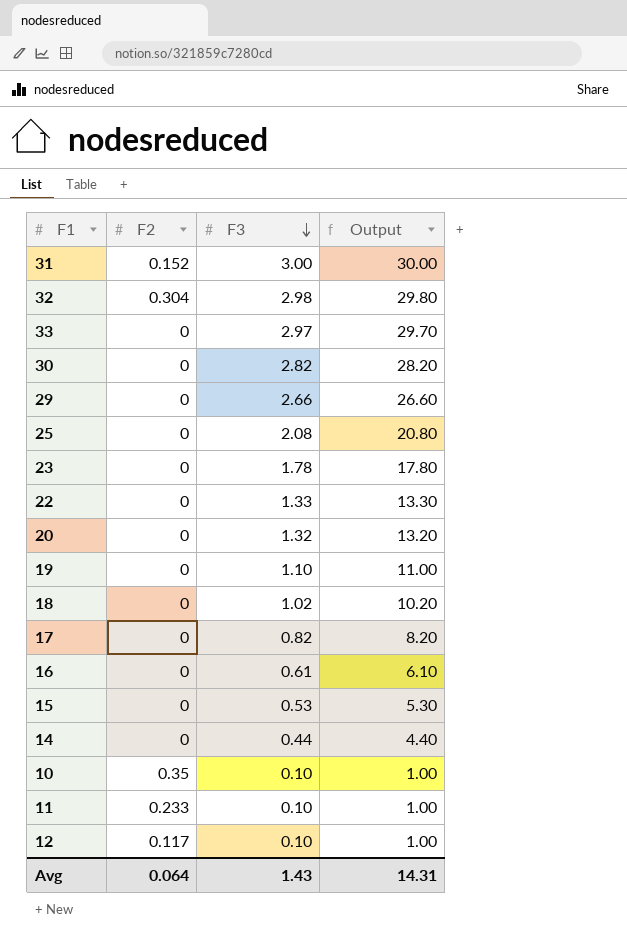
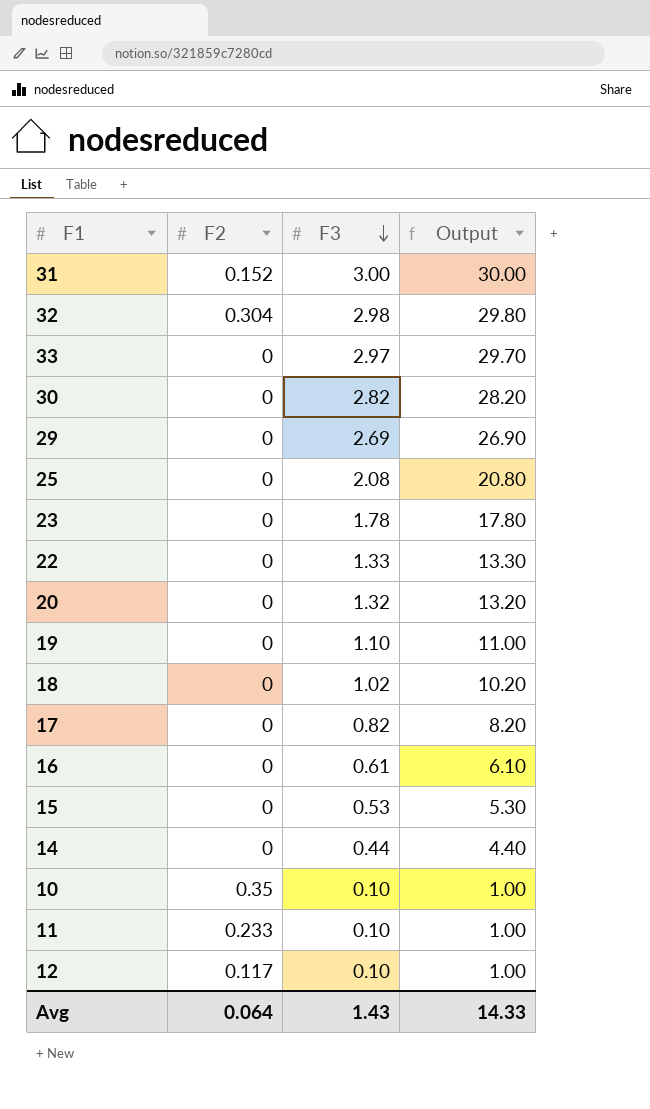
29 | F3: 2.66 -> 2.69
29 | Output: 26.60 -> 26.90
Avg | Output: 14.31 -> 14.33

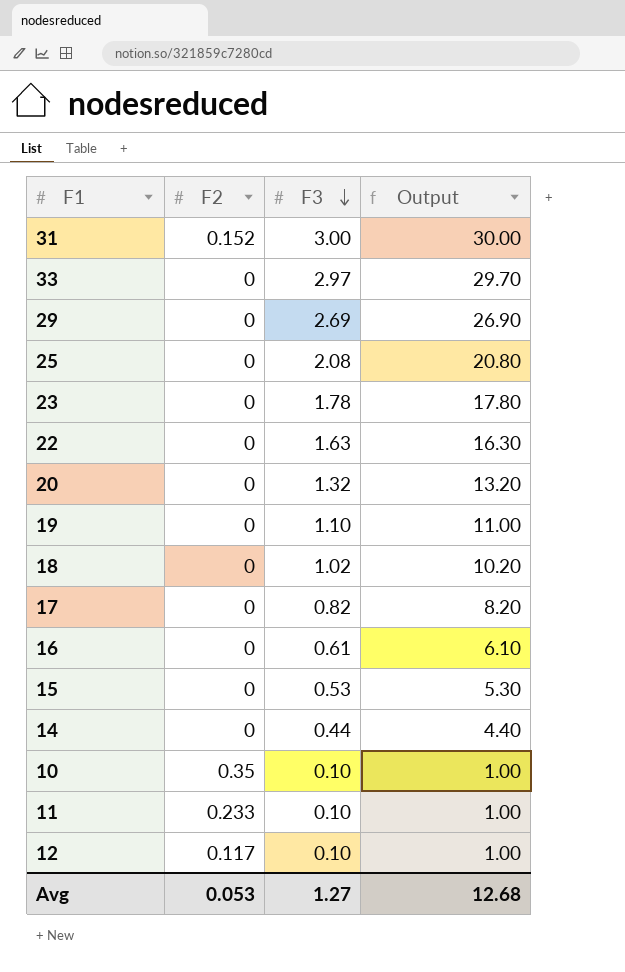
row 32: 0.304 | 2.98 | 29.80 -> none
row 30: 0 | 2.82 | 28.20 -> none
22 | F3: 1.33 -> 1.63
22 | Output: 13.30 -> 16.30
Avg | F2: 0.064 -> 0.053
Avg | F3: 1.43 -> 1.27
Avg | Output: 14.33 -> 12.68

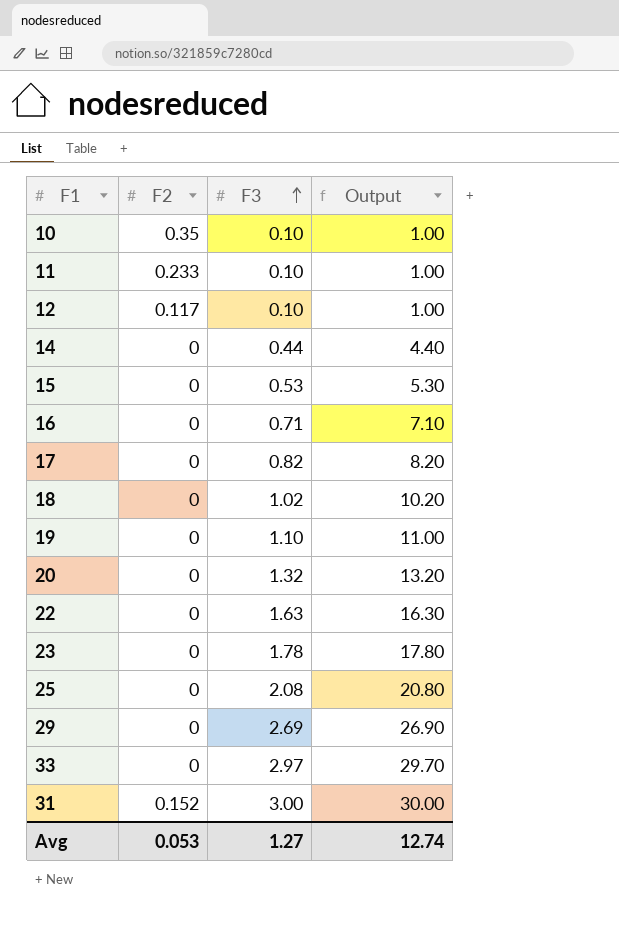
row order: F3 descending -> F3 ascending
16 | F3: 0.61 -> 0.71
16 | Output: 6.10 -> 7.10
Avg | Output: 12.68 -> 12.74

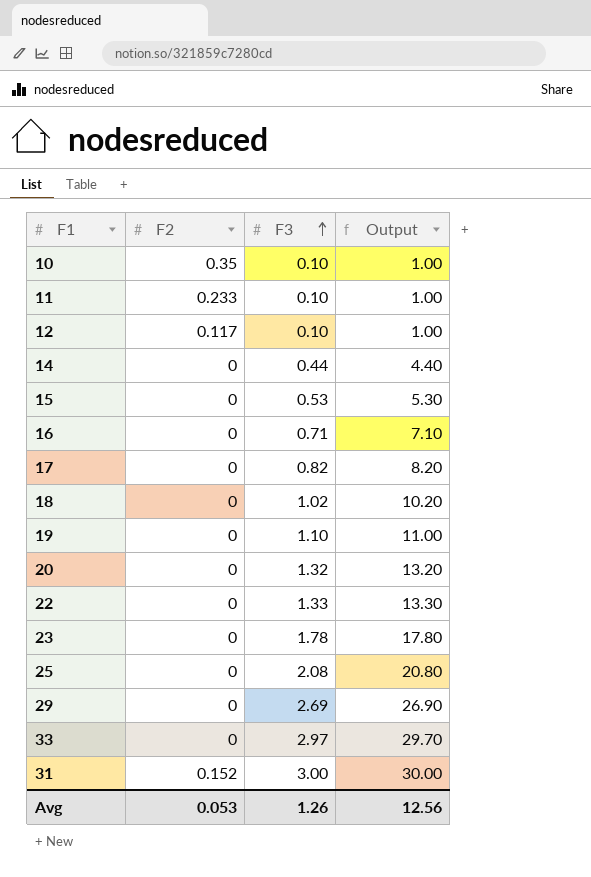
22 | F3: 1.63 -> 1.33
22 | Output: 16.30 -> 13.30
Avg | F3: 1.27 -> 1.26
Avg | Output: 12.74 -> 12.56

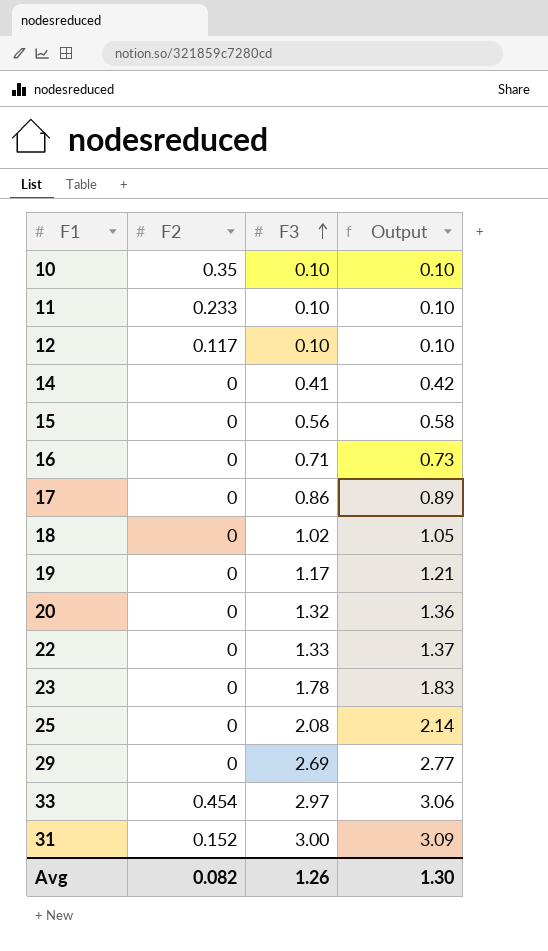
column Output | formula: [F3] * 10 -> [F3] * 1.03
14 | F3: 0.44 -> 0.41
15 | F3: 0.53 -> 0.56
17 | F3: 0.82 -> 0.86
19 | F3: 1.10 -> 1.17
33 | F2: 0 -> 0.454
Avg | F2: 0.053 -> 0.082
Avg | Output: 12.56 -> 1.30

